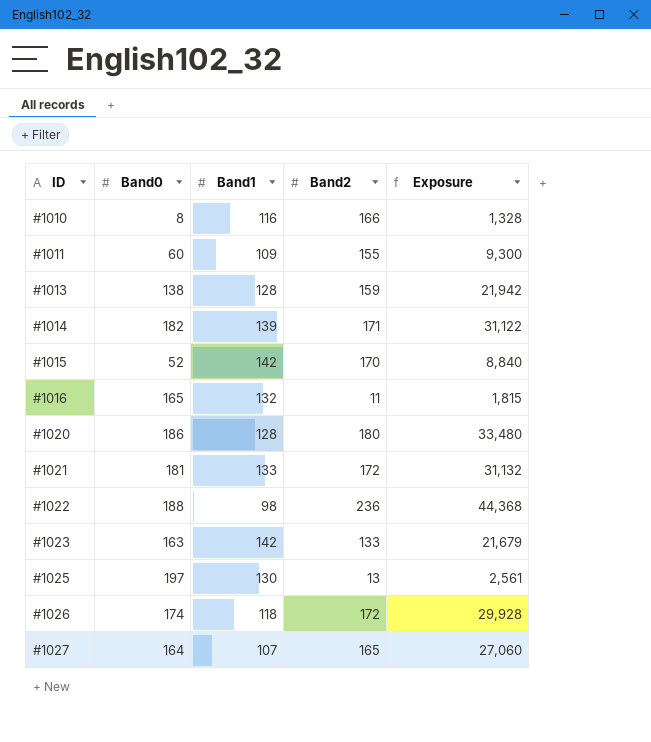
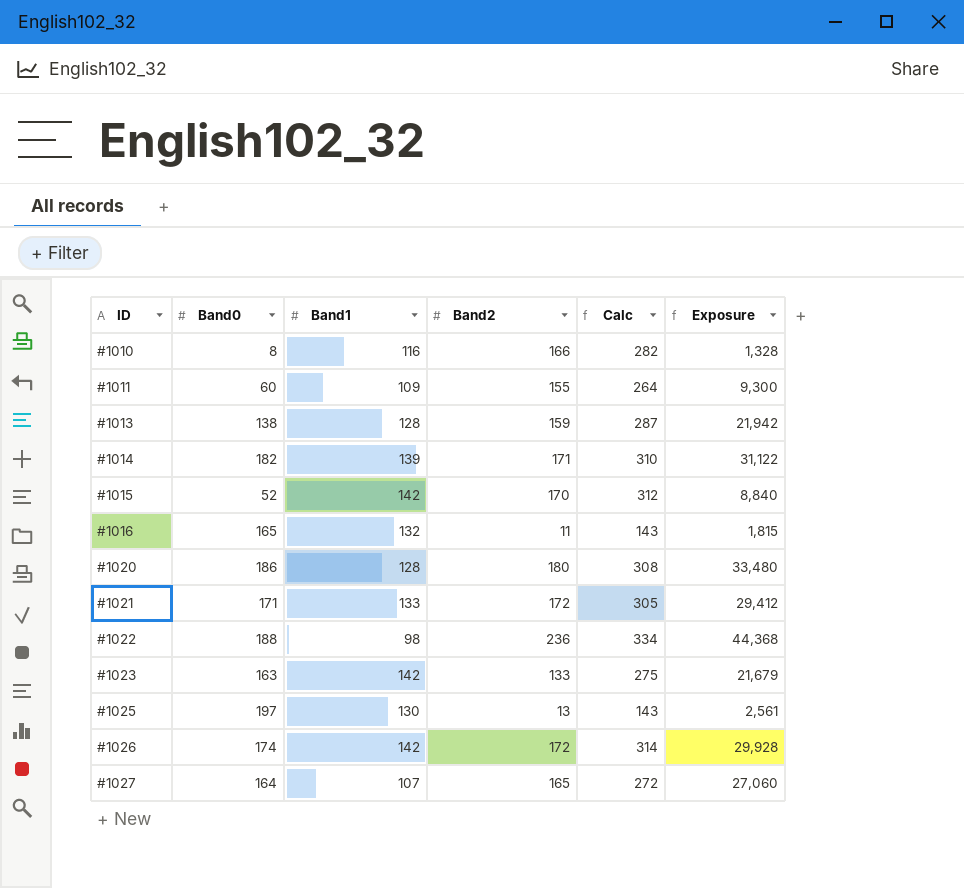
column Calc | formula: none -> [Band1] + [Band2]
#1021 | Band0: 181 -> 171
#1021 | Exposure: 31,132 -> 29,412
#1026 | Band1: 118 -> 142

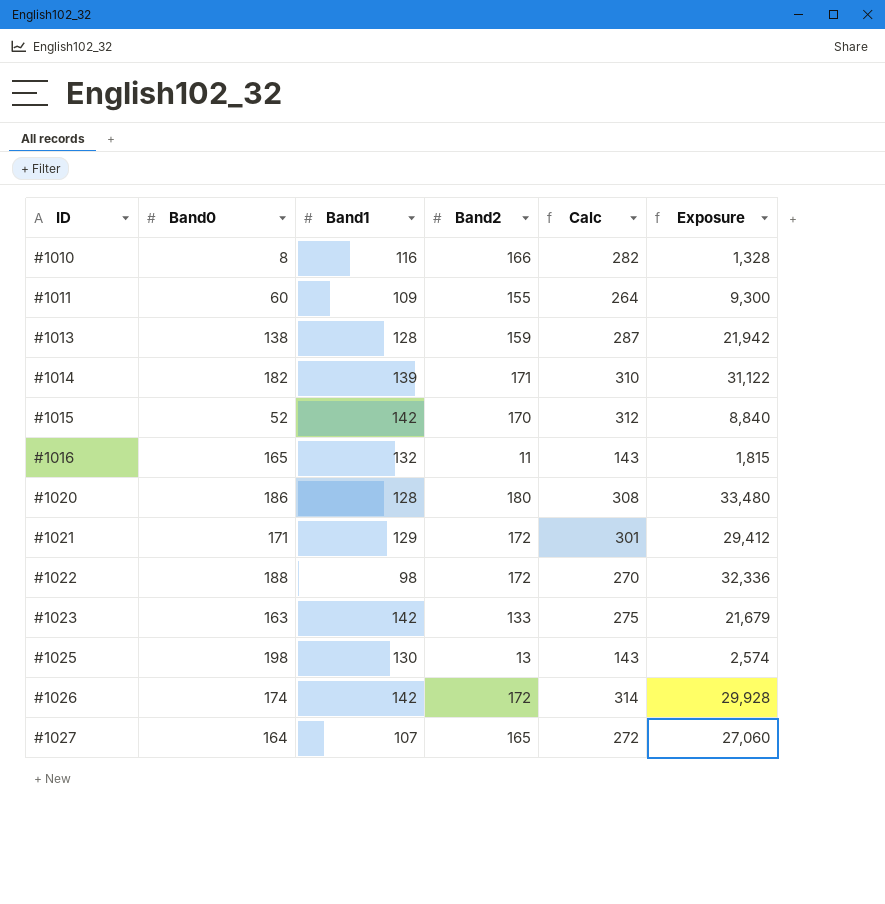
#1021 | Band1: 133 -> 129
#1021 | Calc: 305 -> 301
#1022 | Band2: 236 -> 172
#1022 | Calc: 334 -> 270
#1022 | Exposure: 44,368 -> 32,336
#1025 | Band0: 197 -> 198
#1025 | Exposure: 2,561 -> 2,574

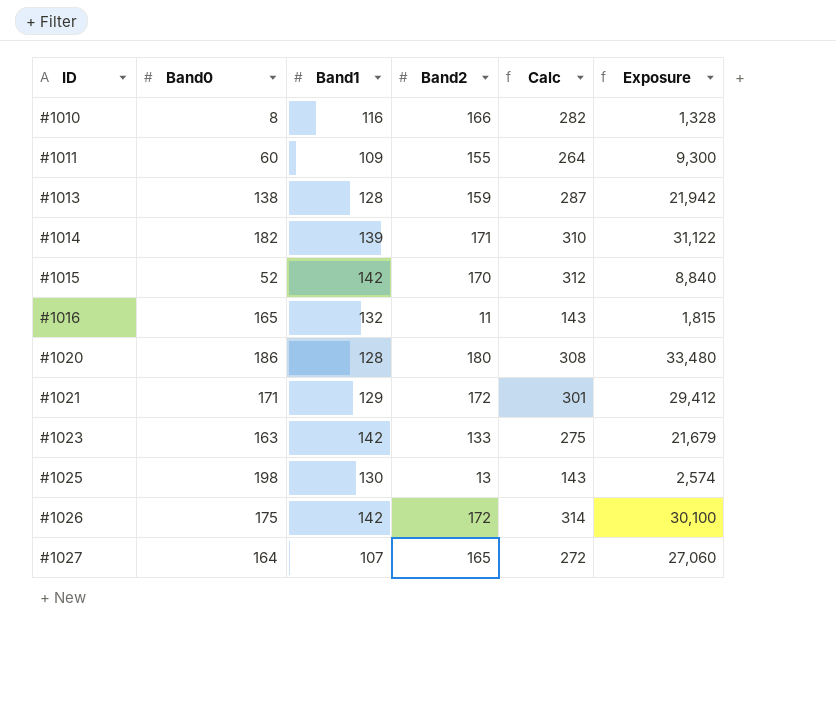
row #1022: 188 | 98 | 172 | 270 | 32,336 -> none
#1026 | Band0: 174 -> 175
#1026 | Exposure: 29,928 -> 30,100

